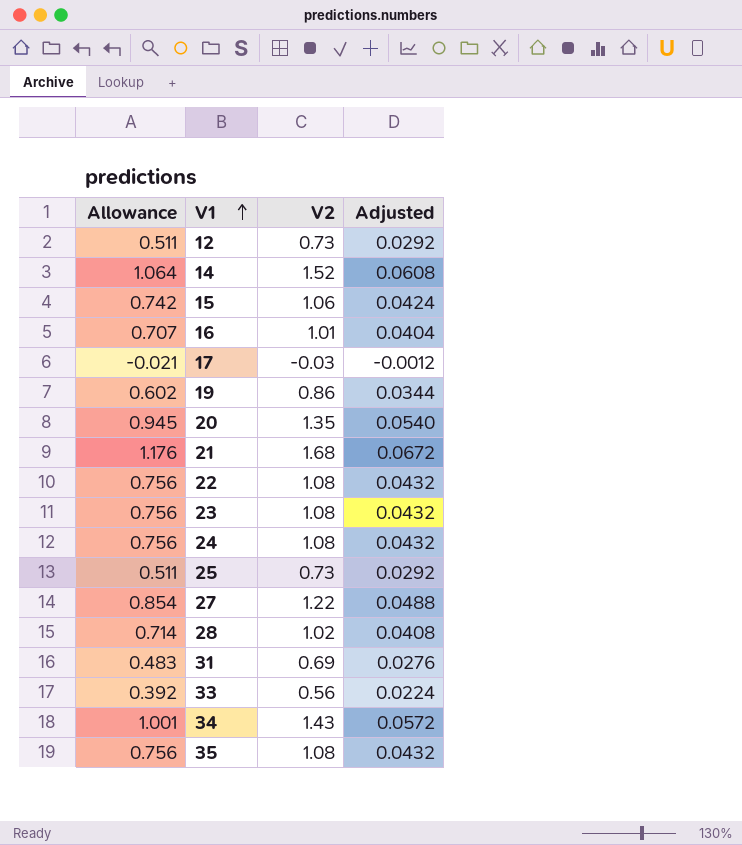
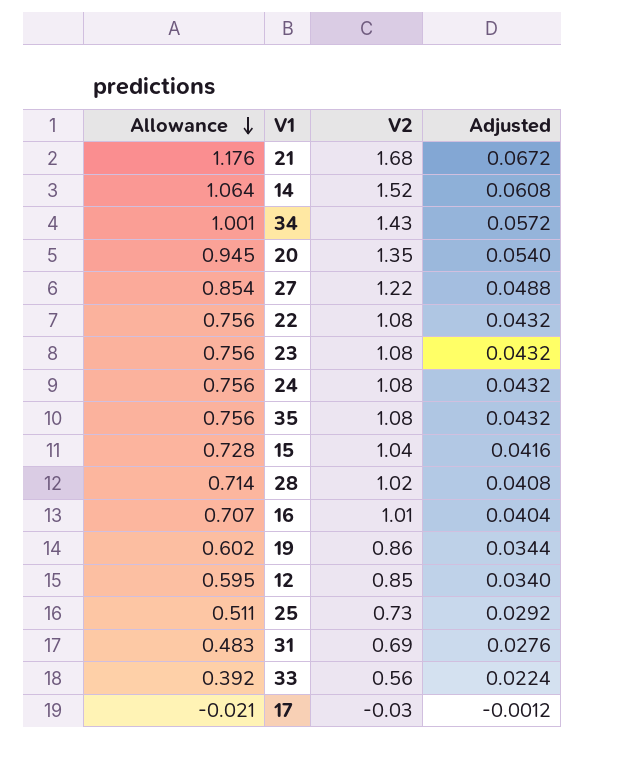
row order: V1 ascending -> Allowance descending
15 | Allowance: 0.742 -> 0.728
15 | V2: 1.06 -> 1.04
15 | Adjusted: 0.0424 -> 0.0416
12 | Allowance: 0.511 -> 0.595
12 | V2: 0.73 -> 0.85
12 | Adjusted: 0.0292 -> 0.0340

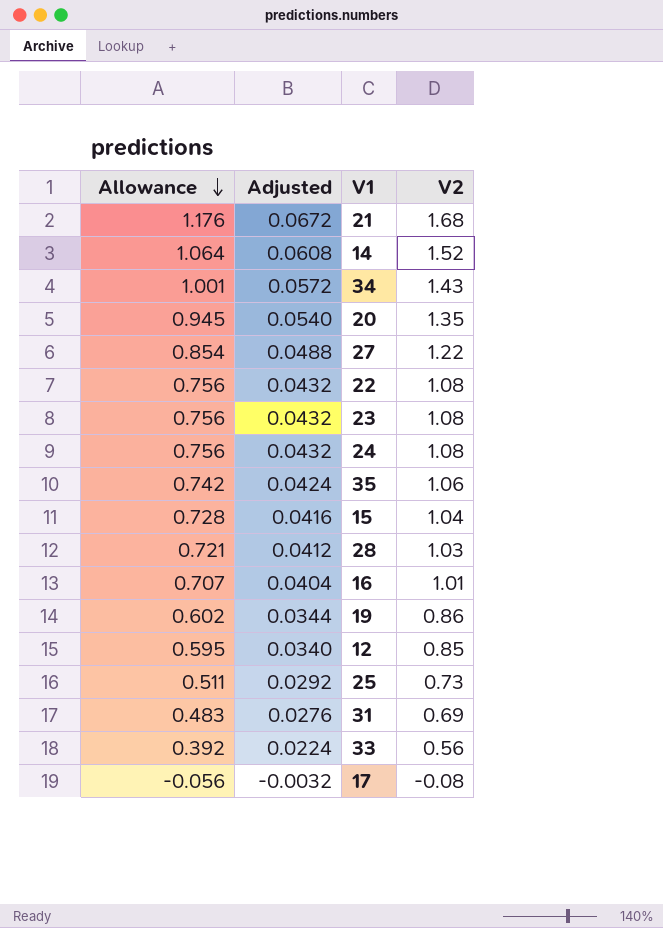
column Adjusted | position: 4 -> 2
35 | Allowance: 0.756 -> 0.742
35 | Adjusted: 0.0432 -> 0.0424
35 | V2: 1.08 -> 1.06
28 | Allowance: 0.714 -> 0.721
28 | Adjusted: 0.0408 -> 0.0412
28 | V2: 1.02 -> 1.03
17 | Allowance: -0.021 -> -0.056
17 | Adjusted: -0.0012 -> -0.0032
17 | V2: -0.03 -> -0.08

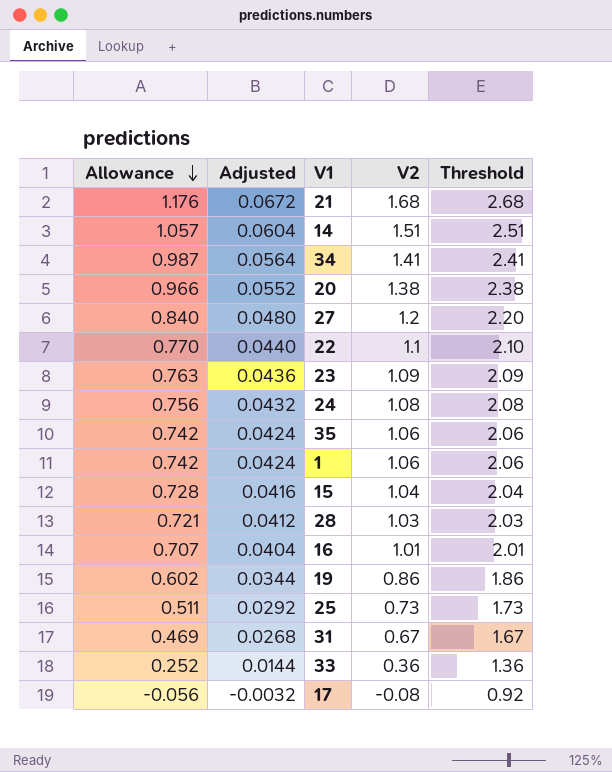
column Threshold | formula: none -> [V2] + 1
row 12: 0.595 | 0.0340 | 0.85 -> none
14 | Allowance: 1.064 -> 1.057
14 | Adjusted: 0.0608 -> 0.0604
14 | V2: 1.52 -> 1.51
34 | Allowance: 1.001 -> 0.987
34 | Adjusted: 0.0572 -> 0.0564
34 | V2: 1.43 -> 1.41
20 | Allowance: 0.945 -> 0.966
20 | Adjusted: 0.0540 -> 0.0552
20 | V2: 1.35 -> 1.38
27 | Allowance: 0.854 -> 0.840
27 | Adjusted: 0.0488 -> 0.0480
27 | V2: 1.22 -> 1.2
22 | Allowance: 0.756 -> 0.770
22 | Adjusted: 0.0432 -> 0.0440
22 | V2: 1.08 -> 1.1
23 | Allowance: 0.756 -> 0.763
23 | Adjusted: 0.0432 -> 0.0436
23 | V2: 1.08 -> 1.09
row 1: none -> 0.742 | 0.0424 | 1.06 | 2.06
31 | Allowance: 0.483 -> 0.469
31 | Adjusted: 0.0276 -> 0.0268
31 | V2: 0.69 -> 0.67
33 | Allowance: 0.392 -> 0.252
33 | Adjusted: 0.0224 -> 0.0144
33 | V2: 0.56 -> 0.36

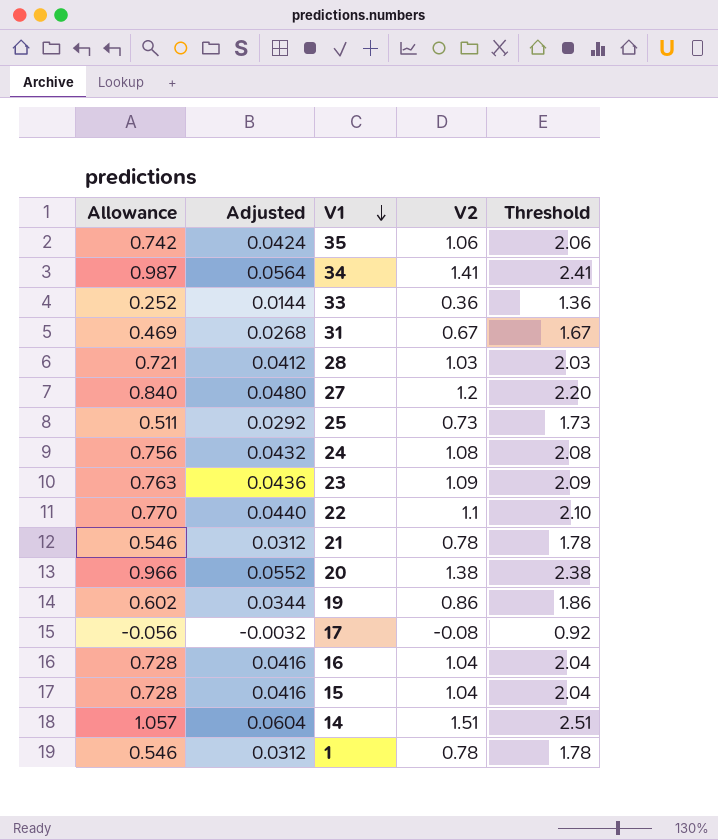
row order: Allowance descending -> V1 descending
21 | Allowance: 1.176 -> 0.546
21 | Adjusted: 0.0672 -> 0.0312
21 | V2: 1.68 -> 0.78
21 | Threshold: 2.68 -> 1.78
16 | Allowance: 0.707 -> 0.728
16 | Adjusted: 0.0404 -> 0.0416
16 | V2: 1.01 -> 1.04
16 | Threshold: 2.01 -> 2.04
1 | Allowance: 0.742 -> 0.546
1 | Adjusted: 0.0424 -> 0.0312
1 | V2: 1.06 -> 0.78
1 | Threshold: 2.06 -> 1.78

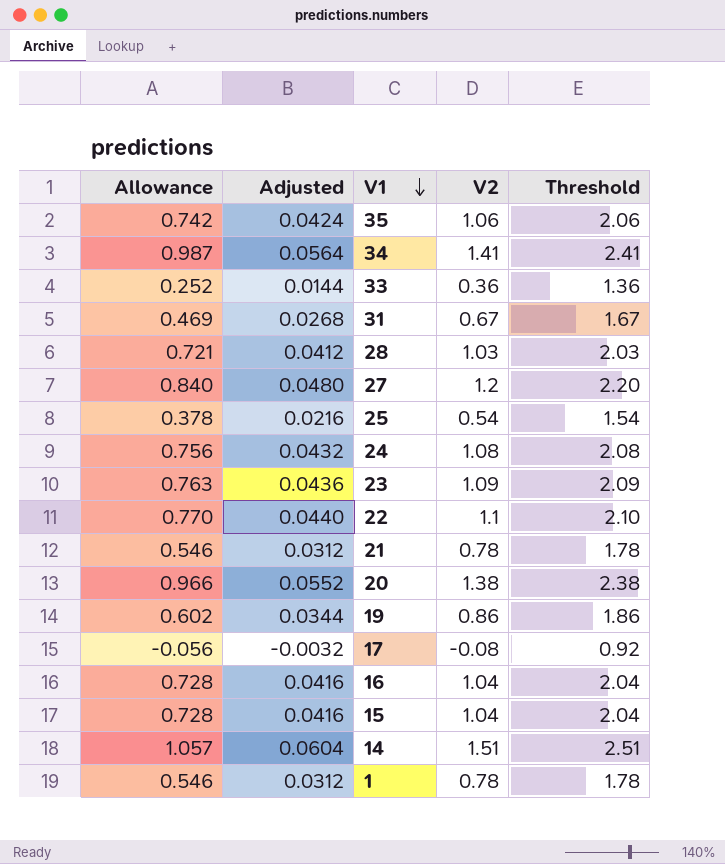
25 | Allowance: 0.511 -> 0.378
25 | Adjusted: 0.0292 -> 0.0216
25 | V2: 0.73 -> 0.54
25 | Threshold: 1.73 -> 1.54

